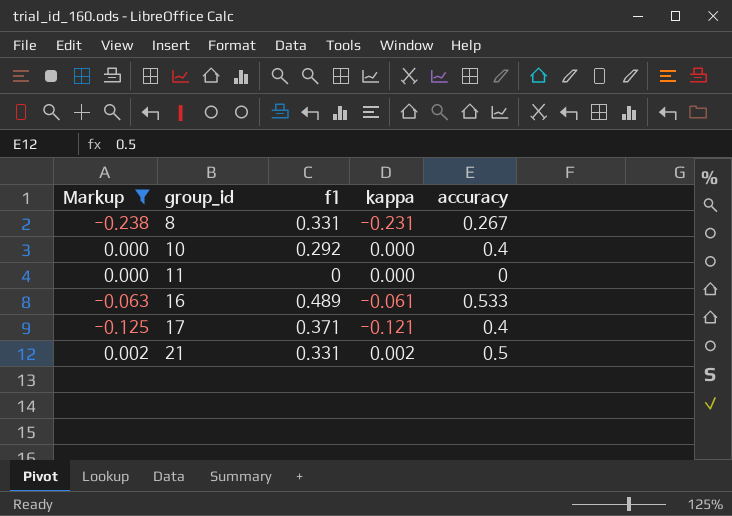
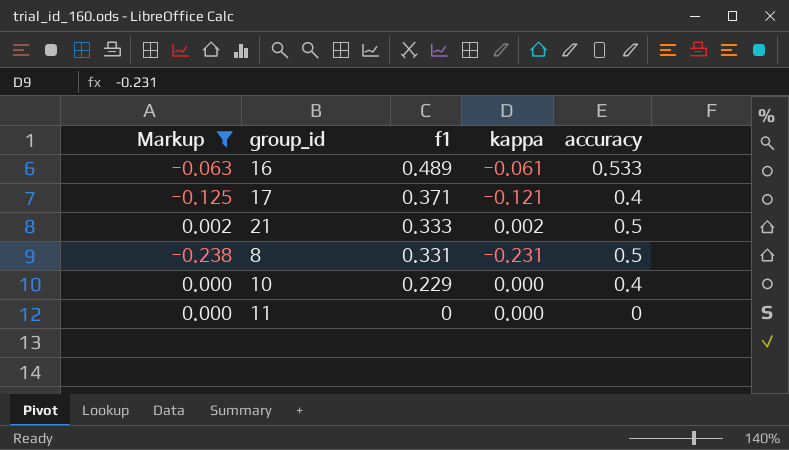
row order: group_id ascending -> f1 descending
21 | f1: 0.331 -> 0.333
8 | accuracy: 0.267 -> 0.5
10 | f1: 0.292 -> 0.229

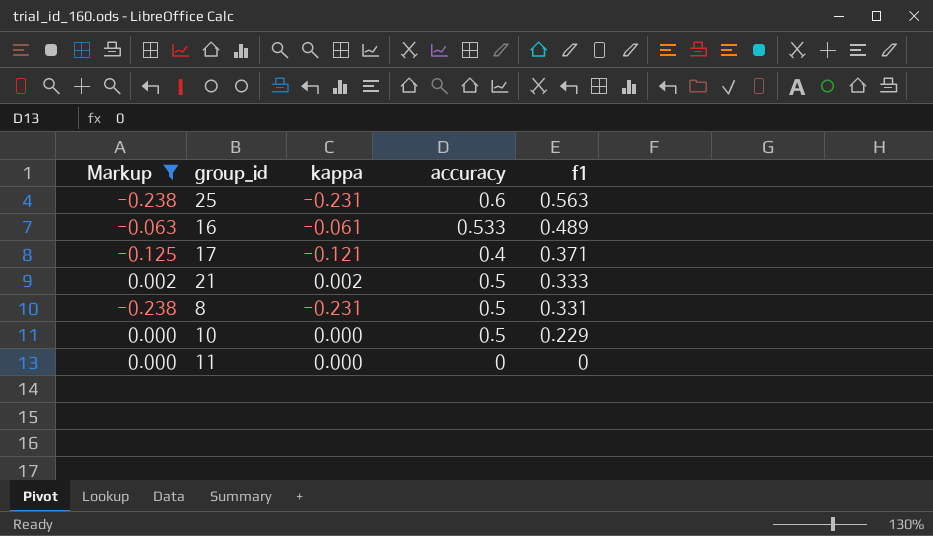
column f1 | position: 3 -> 5
row 25: none -> -0.238 | -0.231 | 0.6 | 0.563
10 | accuracy: 0.4 -> 0.5

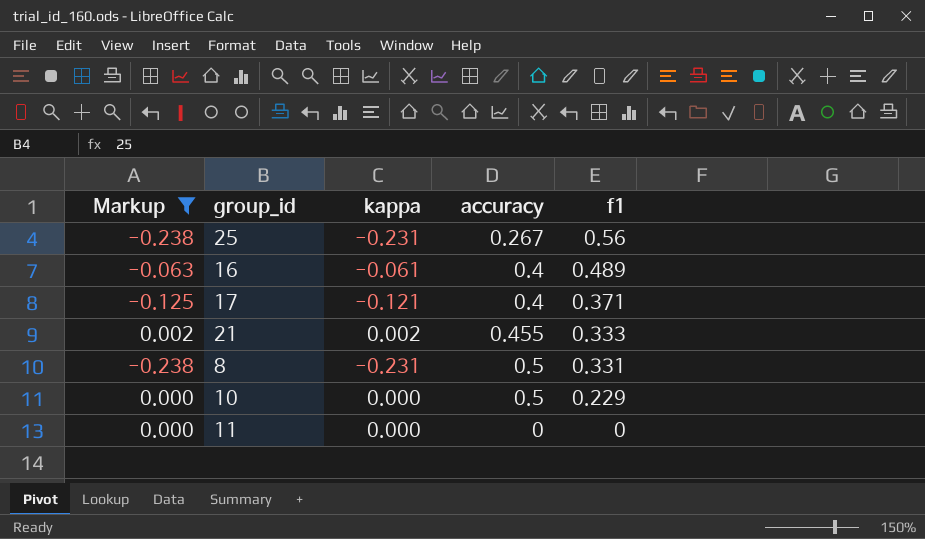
25 | accuracy: 0.6 -> 0.267
25 | f1: 0.563 -> 0.56
16 | accuracy: 0.533 -> 0.4
21 | accuracy: 0.5 -> 0.455

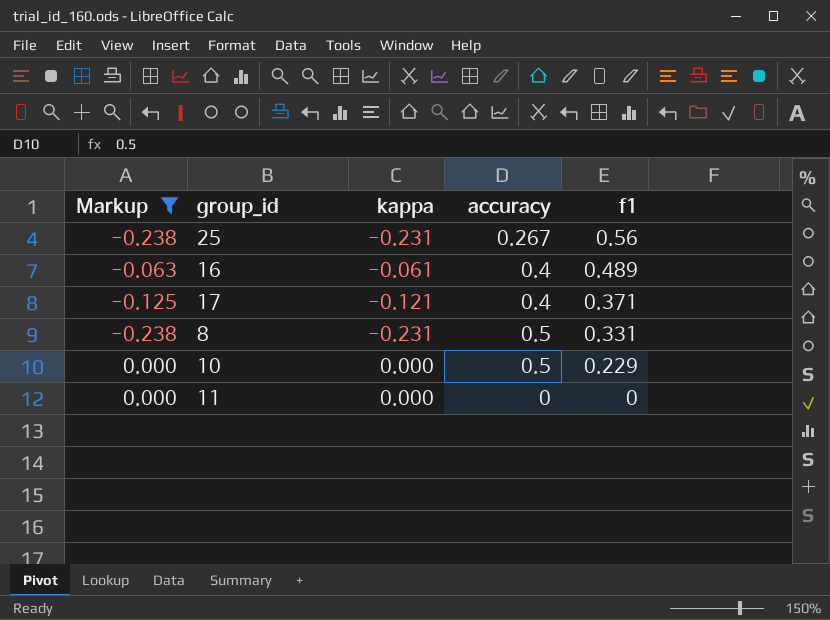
row 21: 0.002 | 0.002 | 0.455 | 0.333 -> none

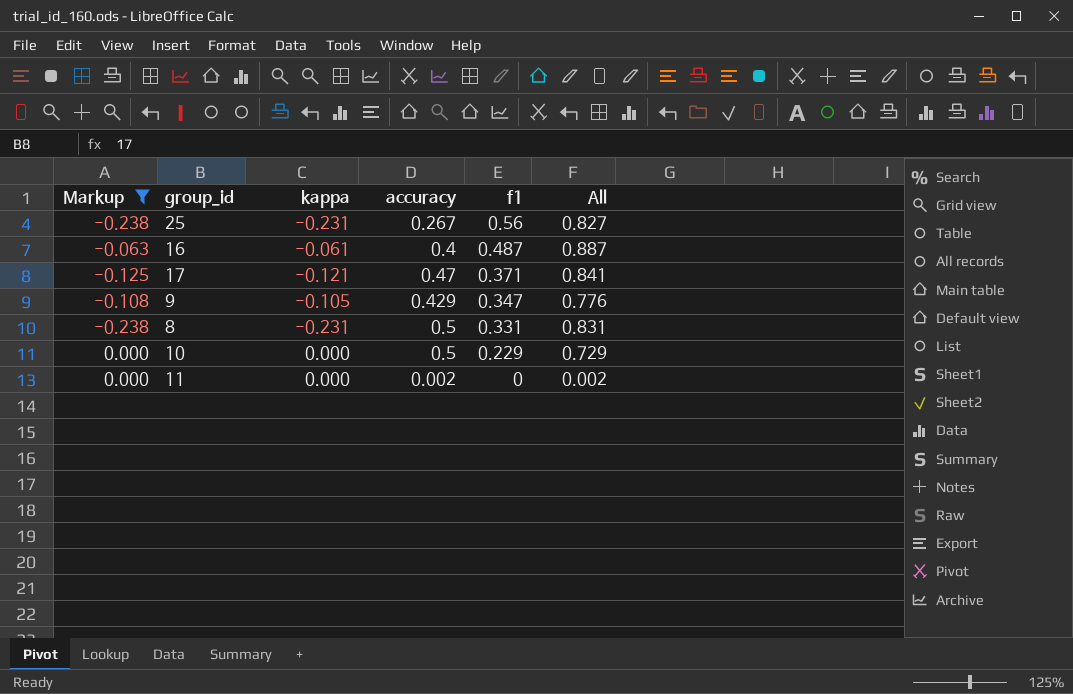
column All | formula: none -> [accuracy] + [f1]
16 | f1: 0.489 -> 0.487
17 | accuracy: 0.4 -> 0.47
row 9: none -> -0.108 | -0.105 | 0.429 | 0.347 | 0.776
11 | accuracy: 0 -> 0.002

